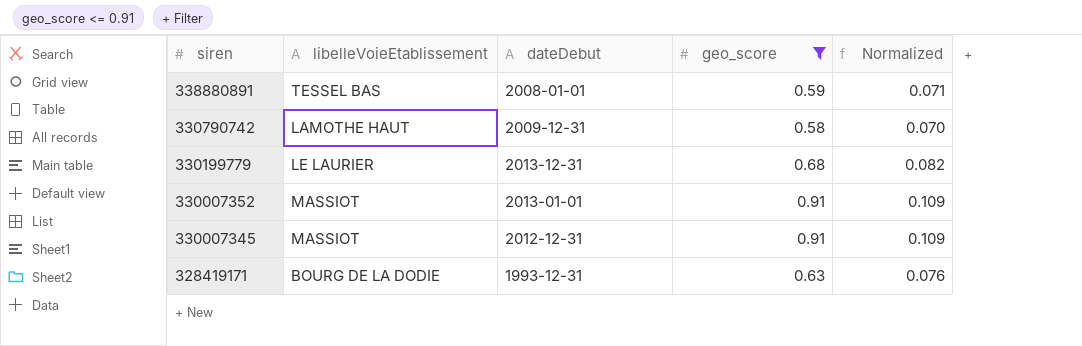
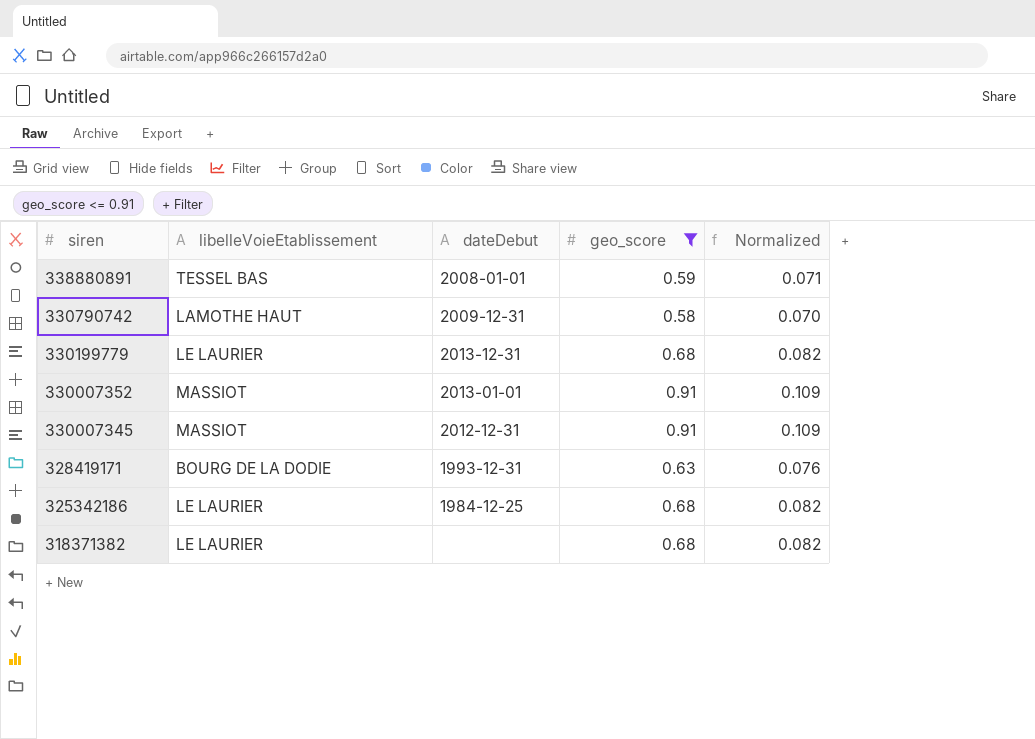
row 325342186: none -> LE LAURIER | 1984-12-25 | 0.68 | 0.082
row 318371382: none -> LE LAURIER | none | 0.68 | 0.082

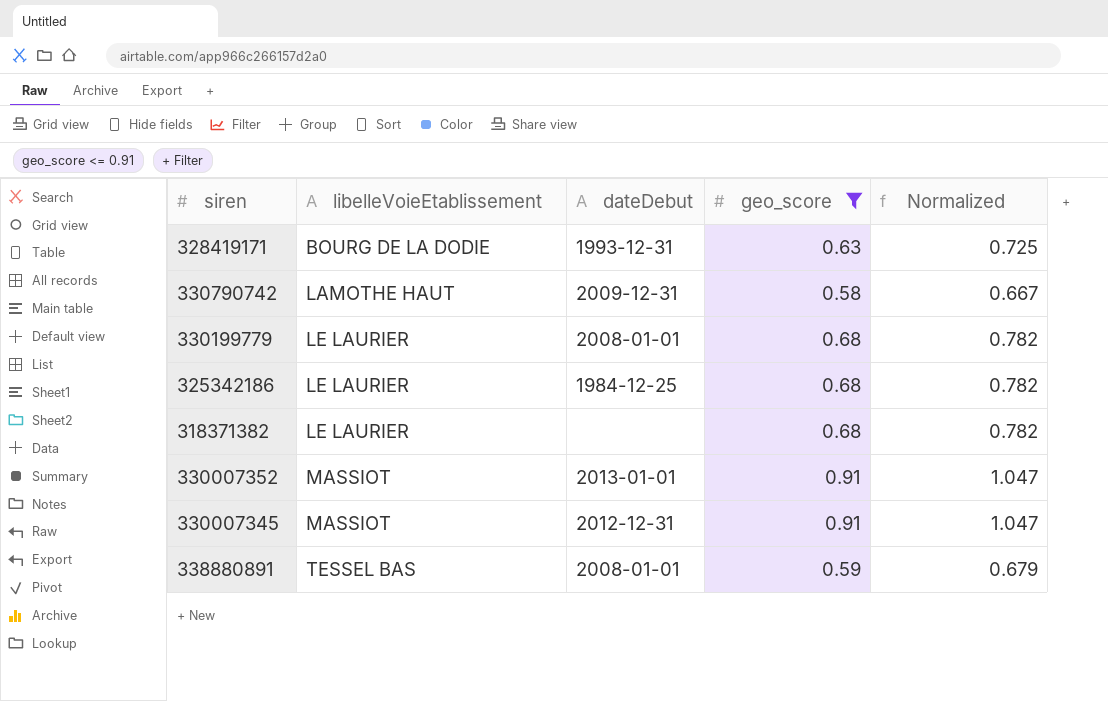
row order: siren descending -> libelleVoieEtablissement ascending
column Normalized | formula: [geo_score] * 0.12 -> [geo_score] * 1.15
330199779 | dateDebut: 2013-12-31 -> 2008-01-01

